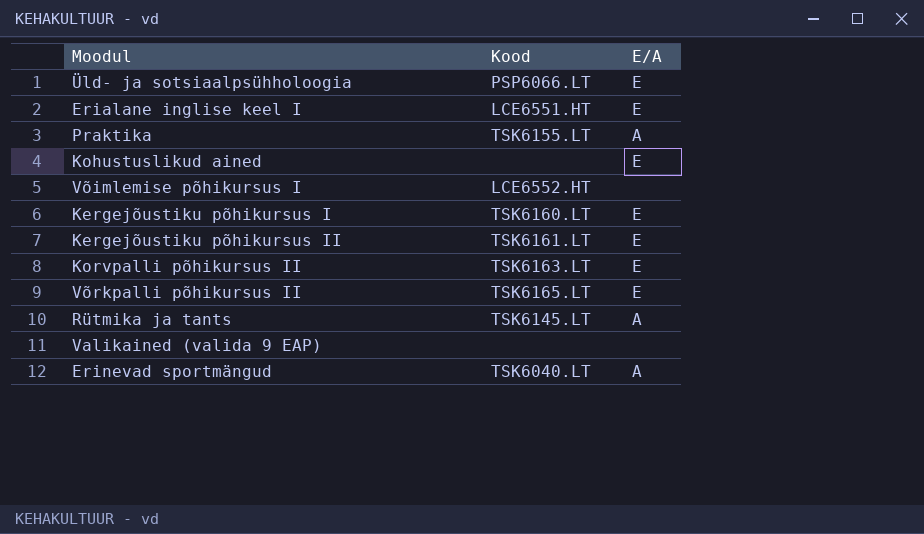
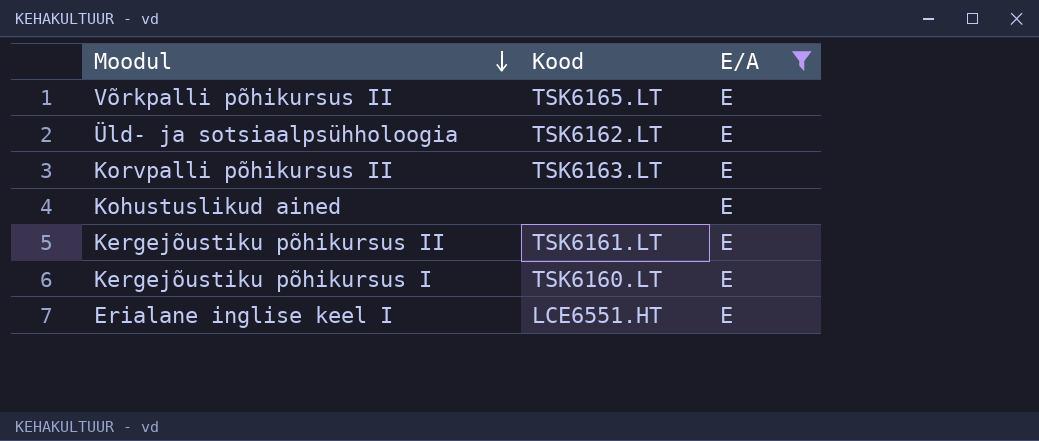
filter: none -> E/A = E
row order: none -> Moodul descending
Üld- ja sotsiaalpsühholoogia | Kood: PSP6066.LT -> TSK6162.LT

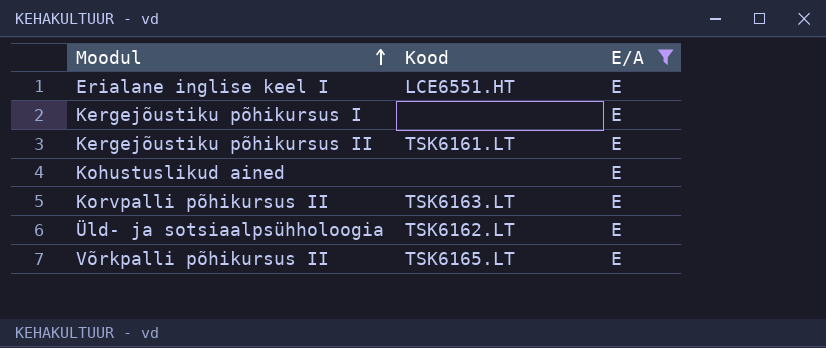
row order: Moodul descending -> Moodul ascending
Kergejõustiku põhikursus I | Kood: TSK6160.LT -> none

